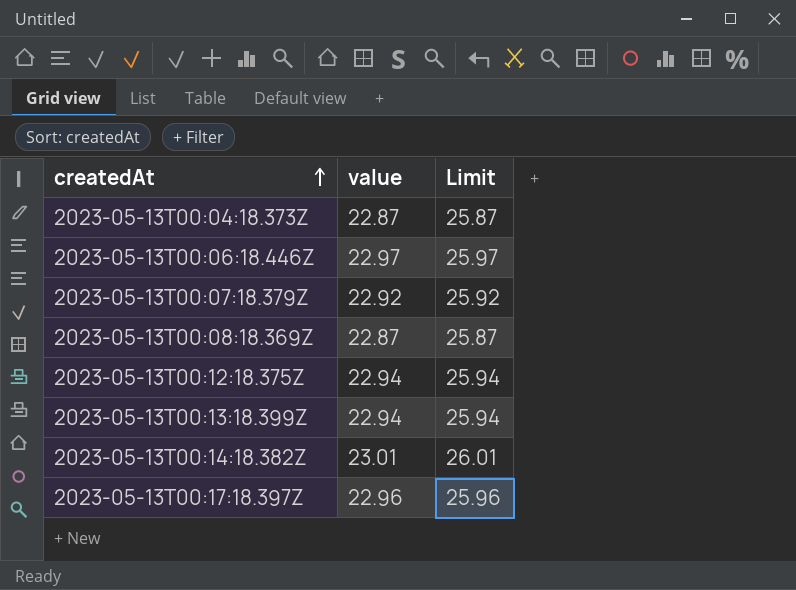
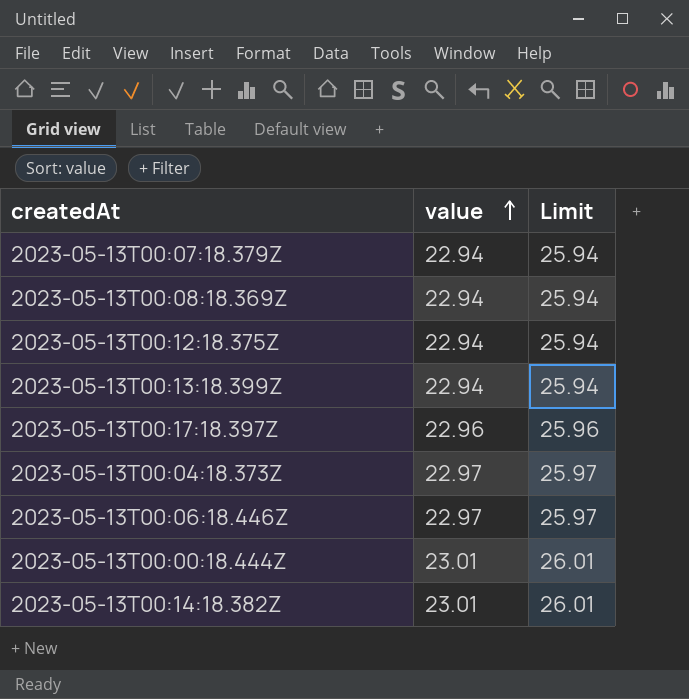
row order: createdAt ascending -> value ascending
2023-05-13T00:07:18.379Z | value: 22.92 -> 22.94
2023-05-13T00:07:18.379Z | Limit: 25.92 -> 25.94
2023-05-13T00:08:18.369Z | value: 22.87 -> 22.94
2023-05-13T00:08:18.369Z | Limit: 25.87 -> 25.94
2023-05-13T00:04:18.373Z | value: 22.87 -> 22.97
2023-05-13T00:04:18.373Z | Limit: 25.87 -> 25.97
row 2023-05-13T00:00:18.444Z: none -> 23.01 | 26.01

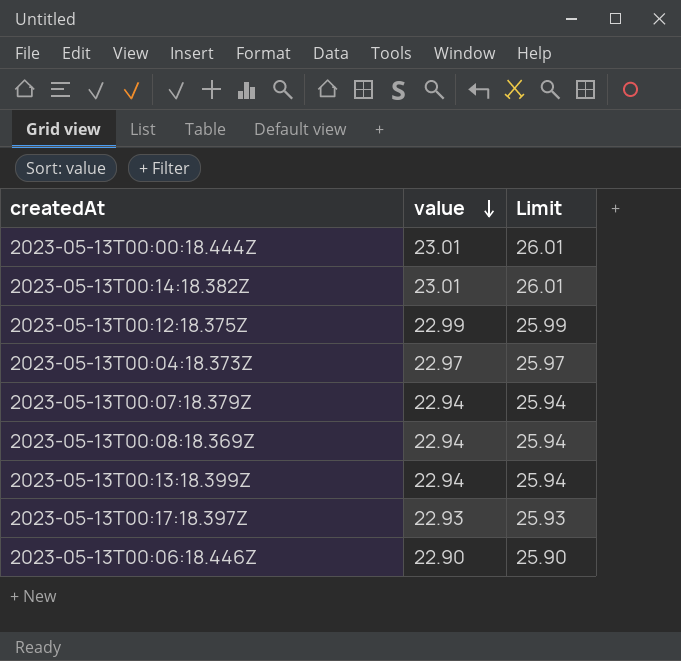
row order: value ascending -> value descending
2023-05-13T00:12:18.375Z | value: 22.94 -> 22.99
2023-05-13T00:12:18.375Z | Limit: 25.94 -> 25.99
2023-05-13T00:17:18.397Z | value: 22.96 -> 22.93
2023-05-13T00:17:18.397Z | Limit: 25.96 -> 25.93
2023-05-13T00:06:18.446Z | value: 22.97 -> 22.90
2023-05-13T00:06:18.446Z | Limit: 25.97 -> 25.90

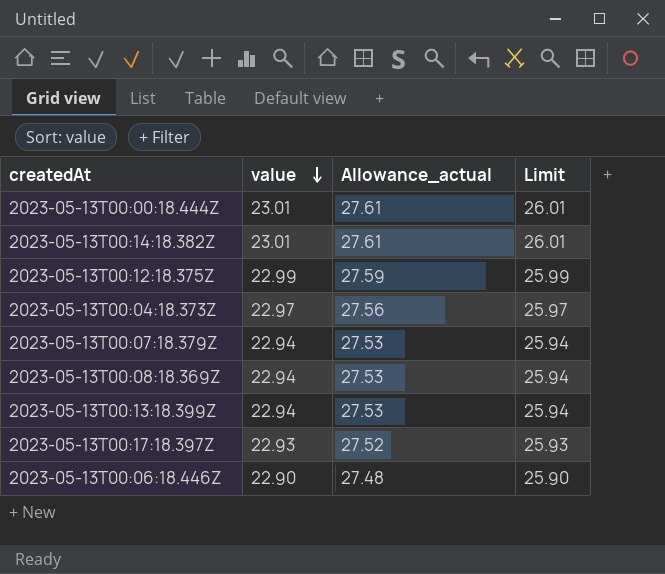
column Allowance_actual | formula: none -> [value] * 1.2

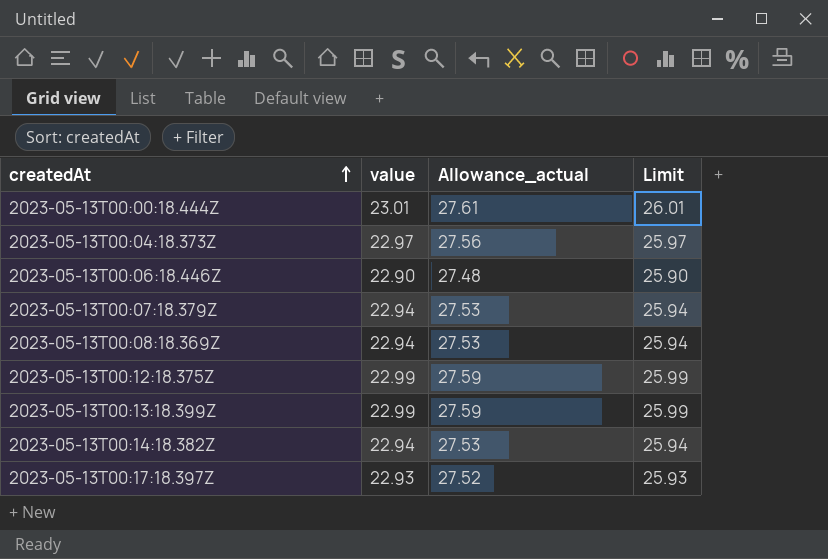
row order: value descending -> createdAt ascending
2023-05-13T00:13:18.399Z | value: 22.94 -> 22.99
2023-05-13T00:13:18.399Z | Allowance_actual: 27.53 -> 27.59
2023-05-13T00:13:18.399Z | Limit: 25.94 -> 25.99
2023-05-13T00:14:18.382Z | value: 23.01 -> 22.94
2023-05-13T00:14:18.382Z | Allowance_actual: 27.61 -> 27.53
2023-05-13T00:14:18.382Z | Limit: 26.01 -> 25.94

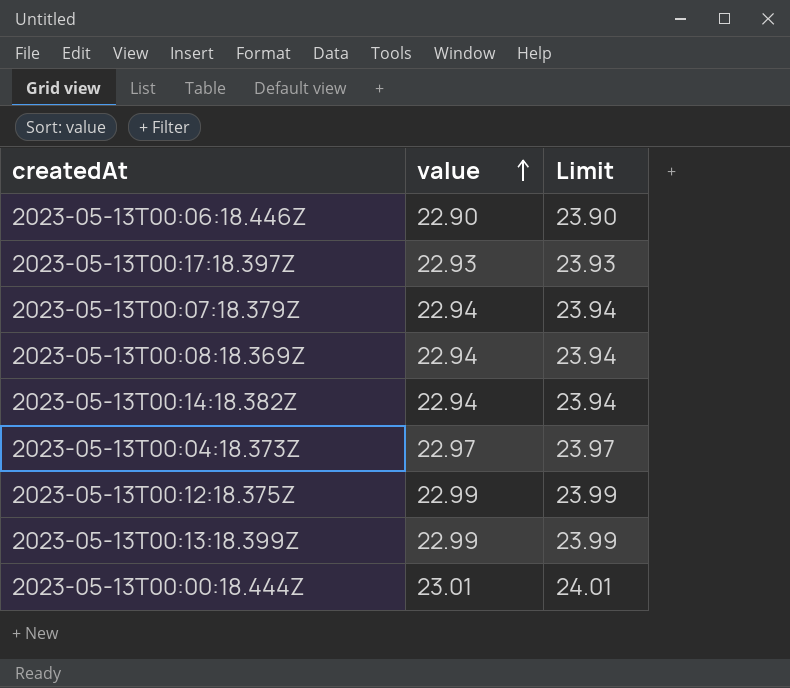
row order: createdAt ascending -> value ascending
column Allowance_actual | formula: [value] * 1.2 -> none
column Limit | formula: [value] + 3 -> [value] + 1

